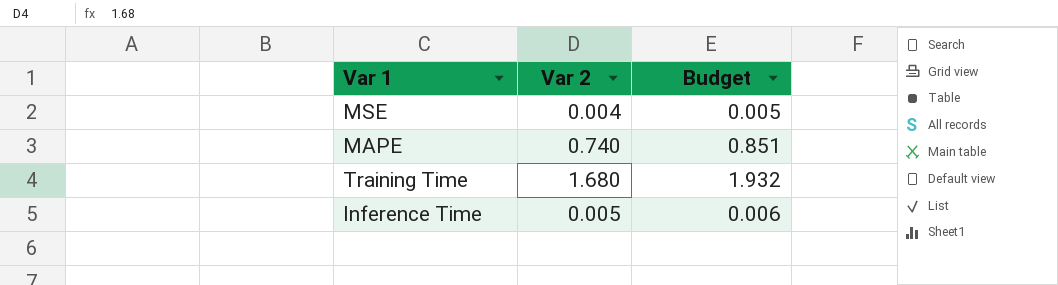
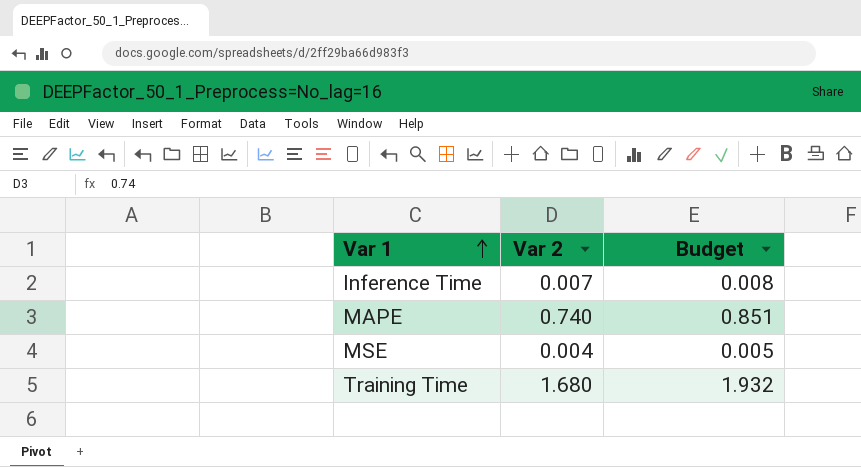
row order: none -> Var 1 ascending
Inference Time | Var 2: 0.005 -> 0.007
Inference Time | Budget: 0.006 -> 0.008

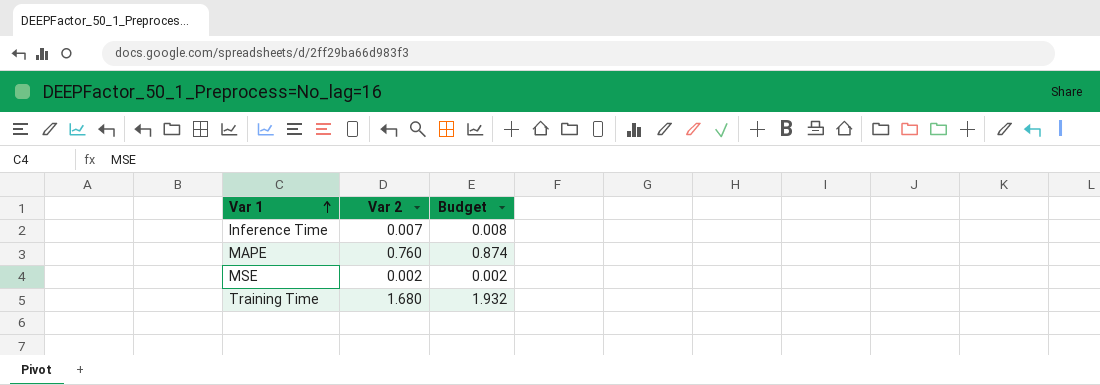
MAPE | Var 2: 0.740 -> 0.760
MAPE | Budget: 0.851 -> 0.874
MSE | Var 2: 0.004 -> 0.002
MSE | Budget: 0.005 -> 0.002

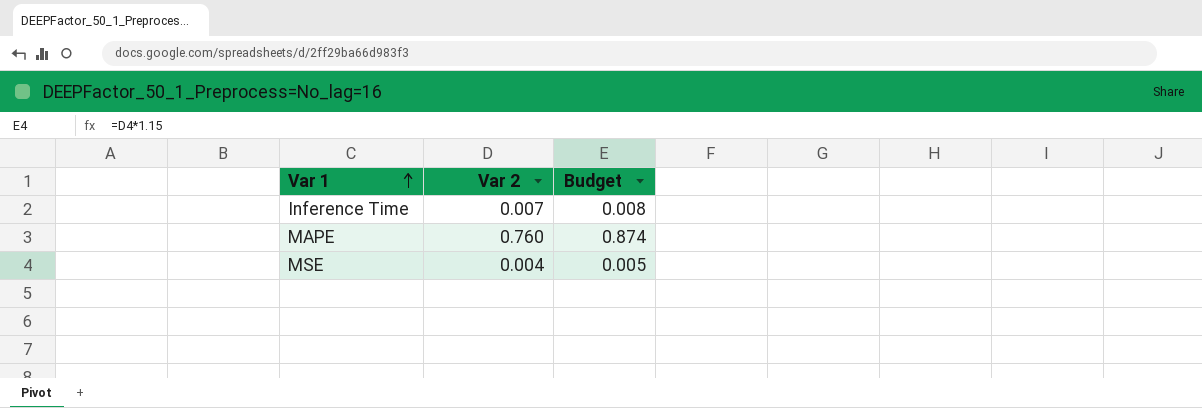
row Training Time: 1.680 | 1.932 -> none
MSE | Var 2: 0.002 -> 0.004
MSE | Budget: 0.002 -> 0.005

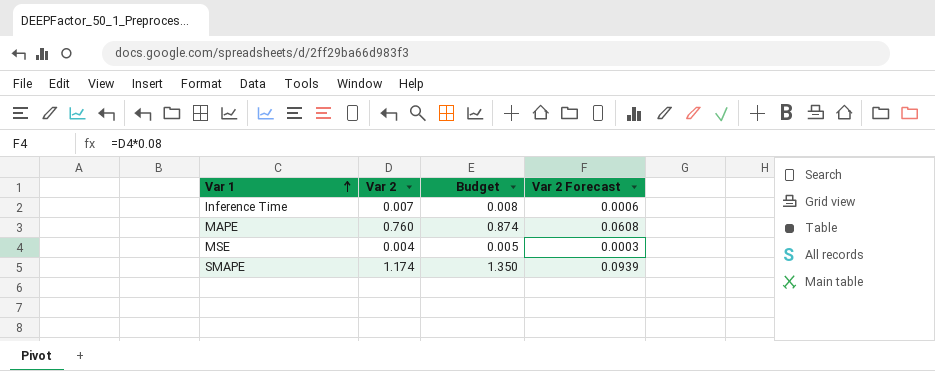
column Var 2 Forecast | formula: none -> [Var 2] * 0.08
row SMAPE: none -> 1.174 | 1.350 | 0.0939

